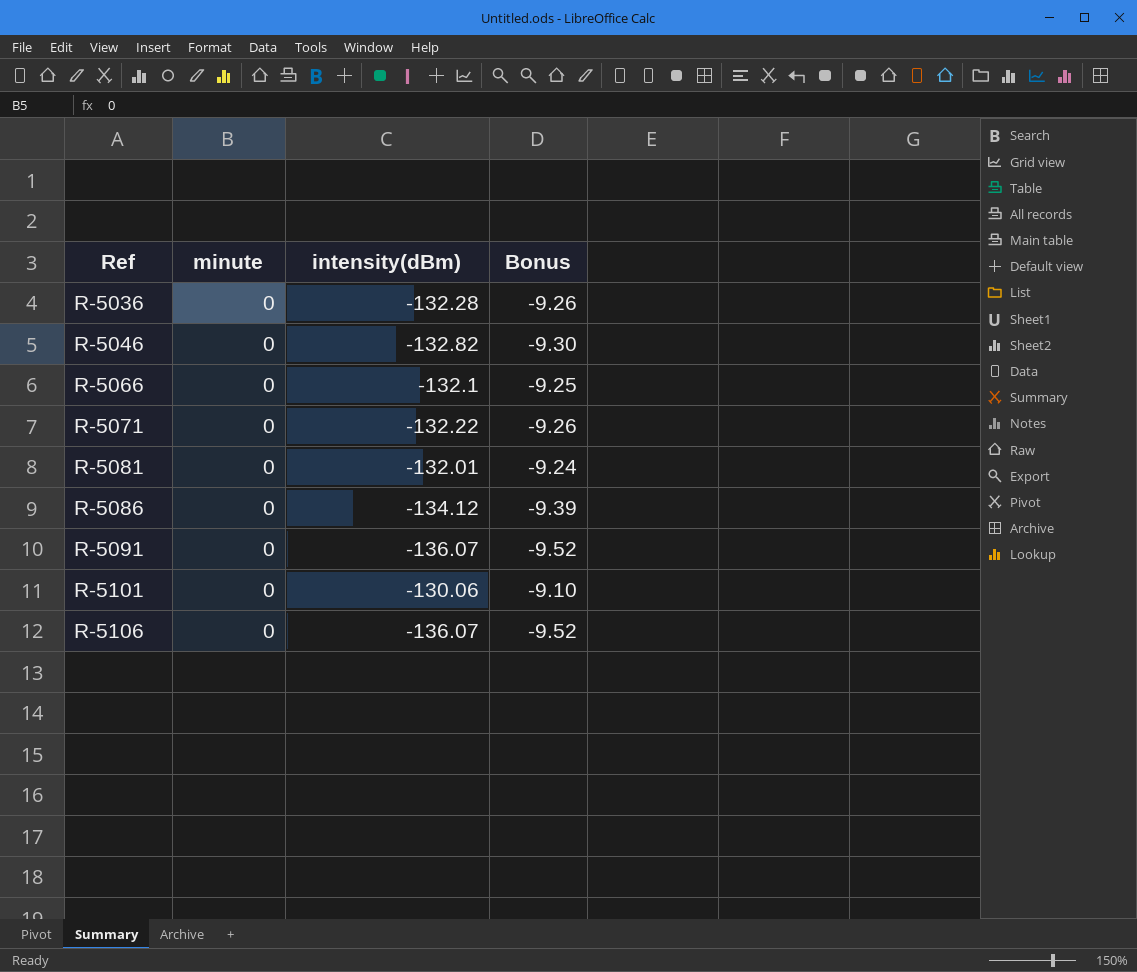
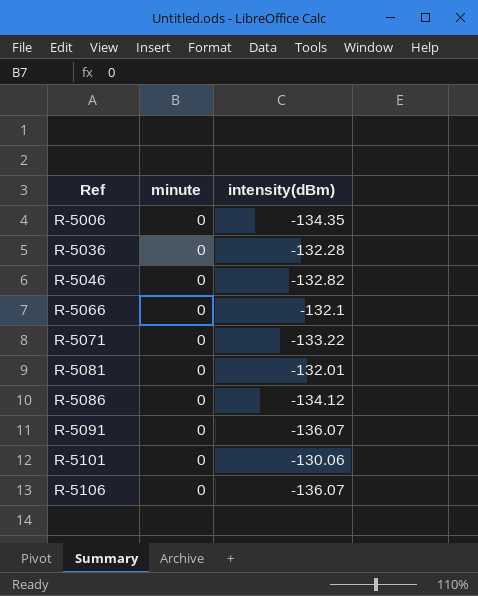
column Bonus | formula: [intensity(dBm)] * 0.07 -> none
row R-5006: none -> 0 | -134.35
R-5071 | intensity(dBm): -132.22 -> -133.22

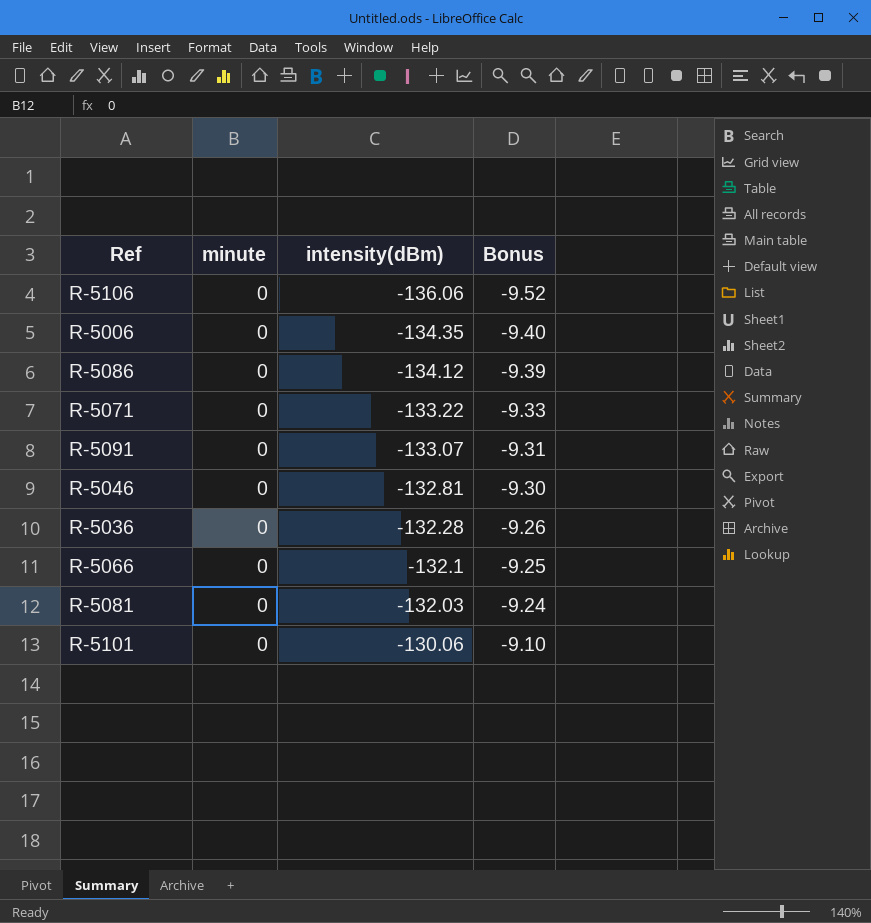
row order: Ref ascending -> intensity(dBm) ascending
column Bonus | formula: none -> [intensity(dBm)] * 0.07
R-5106 | intensity(dBm): -136.07 -> -136.06
R-5091 | intensity(dBm): -136.07 -> -133.07
R-5046 | intensity(dBm): -132.82 -> -132.81
R-5081 | intensity(dBm): -132.01 -> -132.03

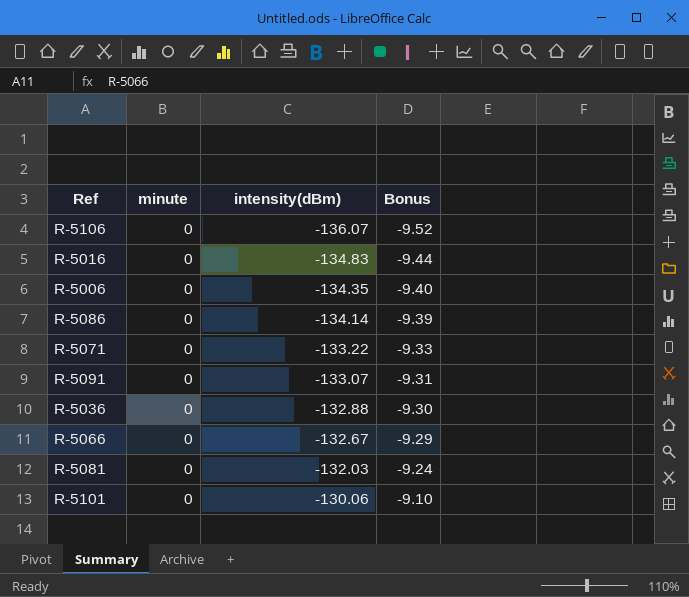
row R-5046: 0 | -132.81 | -9.30 -> none
R-5106 | intensity(dBm): -136.06 -> -136.07
row R-5016: none -> 0 | -134.83 | -9.44
R-5086 | intensity(dBm): -134.12 -> -134.14
R-5036 | intensity(dBm): -132.28 -> -132.88
R-5036 | Bonus: -9.26 -> -9.30
R-5066 | intensity(dBm): -132.1 -> -132.67
R-5066 | Bonus: -9.25 -> -9.29

